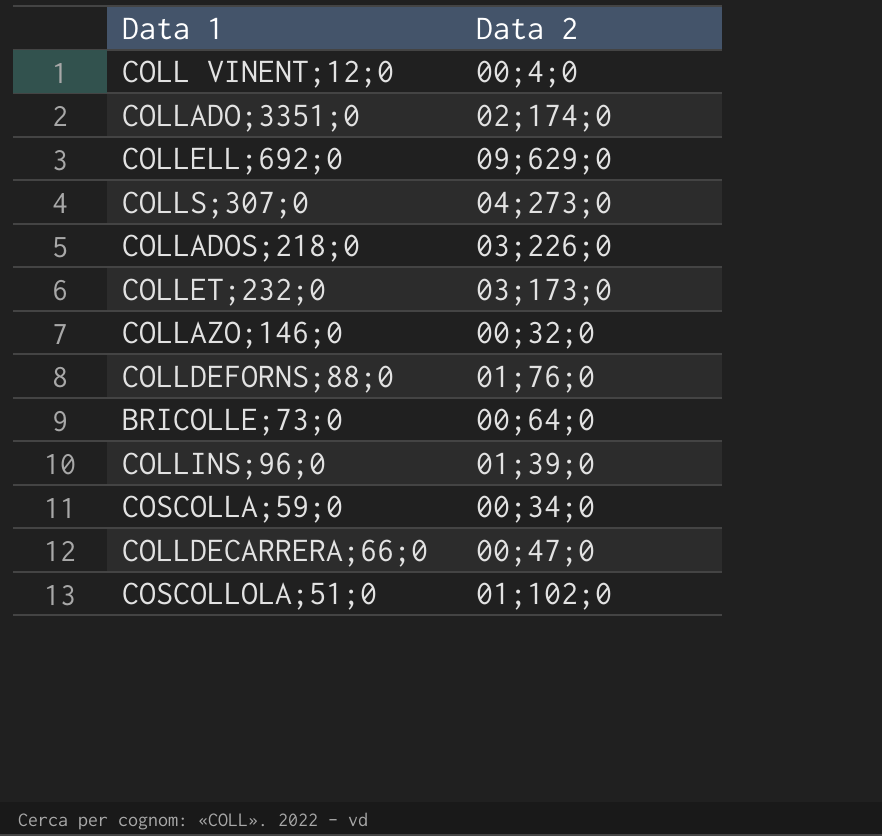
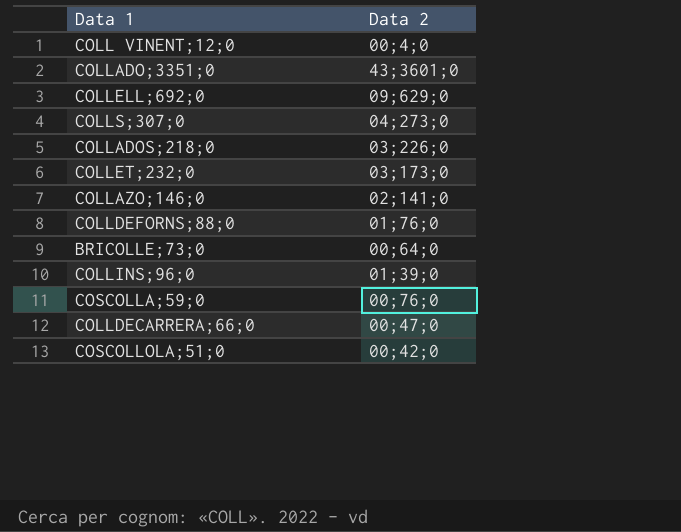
COLLADO;3351;0 | Data 2: 02;174;0 -> 43;3601;0
COLLAZO;146;0 | Data 2: 00;32;0 -> 02;141;0
COSCOLLA;59;0 | Data 2: 00;34;0 -> 00;76;0
COSCOLLOLA;51;0 | Data 2: 01;102;0 -> 00;42;0

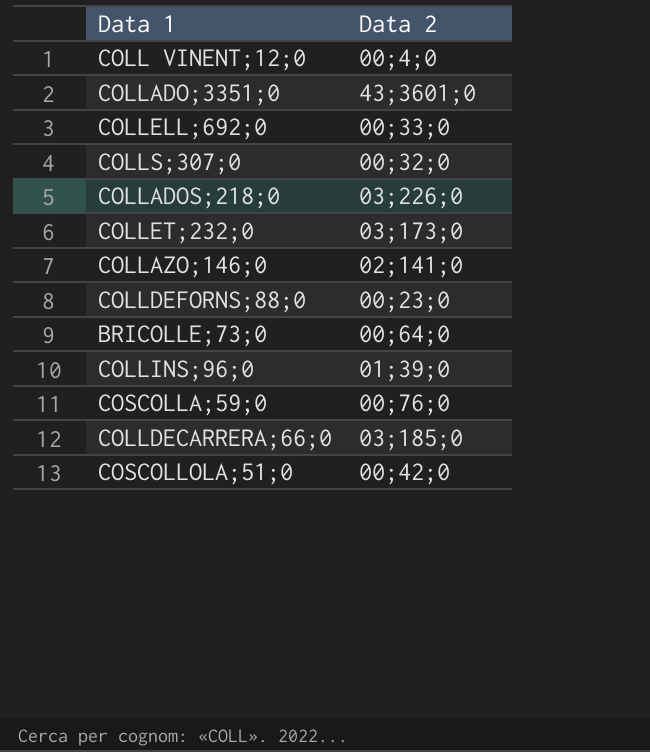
COLLELL;692;0 | Data 2: 09;629;0 -> 00;33;0
COLLS;307;0 | Data 2: 04;273;0 -> 00;32;0
COLLDEFORNS;88;0 | Data 2: 01;76;0 -> 00;23;0
COLLDECARRERA;66;0 | Data 2: 00;47;0 -> 03;185;0

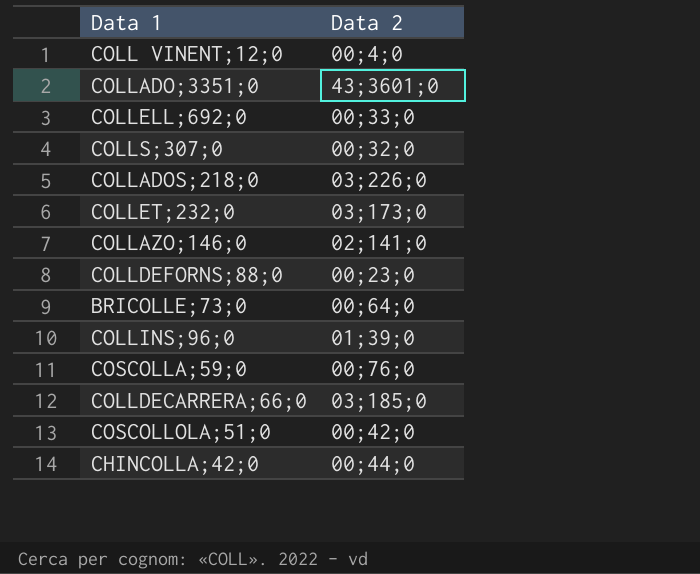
row CHINCOLLA;42;0: none -> 00;44;0

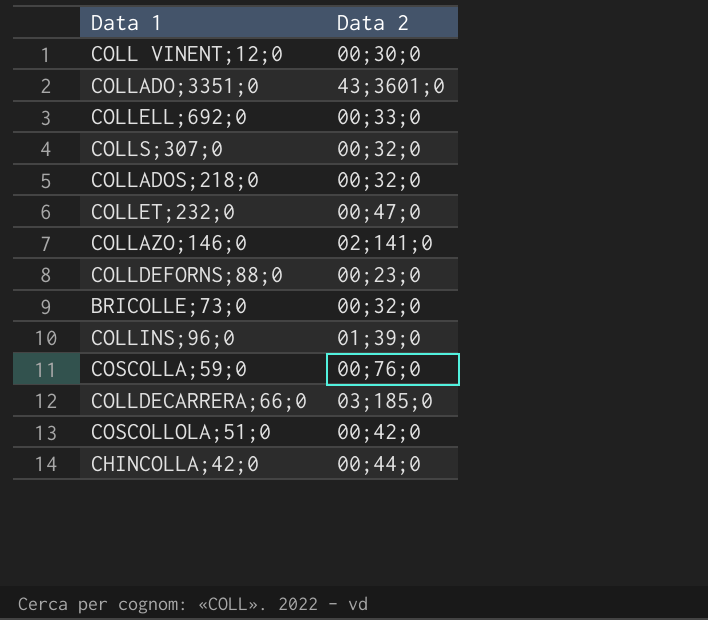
COLL VINENT;12;0 | Data 2: 00;4;0 -> 00;30;0
COLLADOS;218;0 | Data 2: 03;226;0 -> 00;32;0
COLLET;232;0 | Data 2: 03;173;0 -> 00;47;0
BRICOLLE;73;0 | Data 2: 00;64;0 -> 00;32;0

